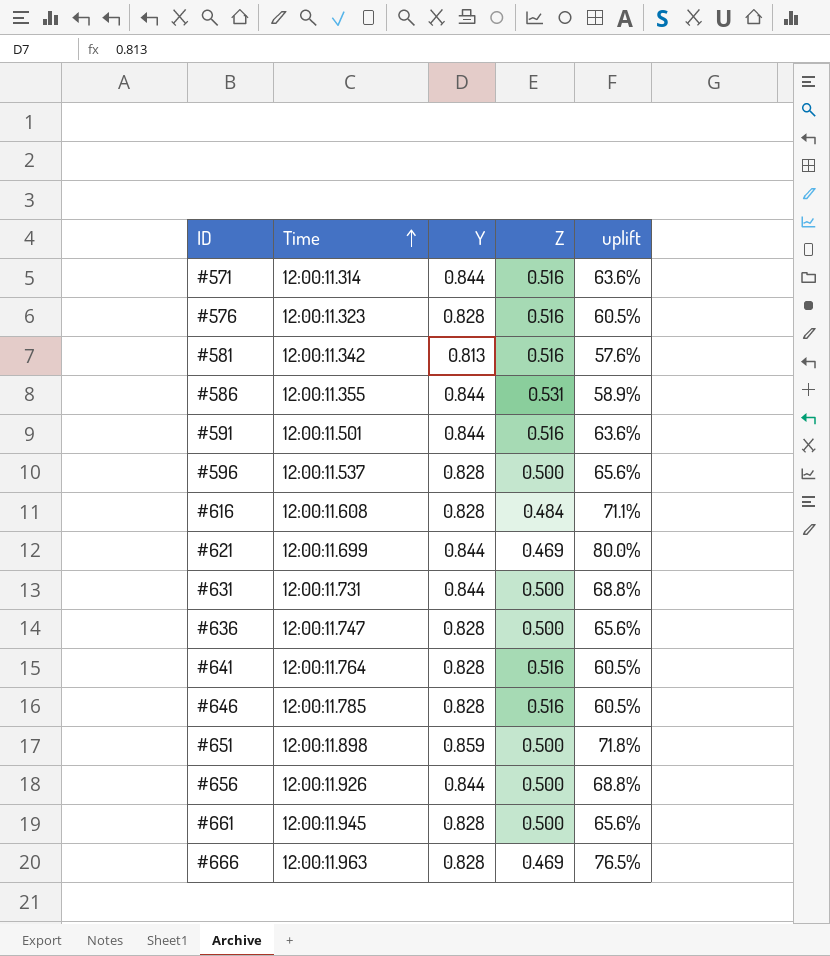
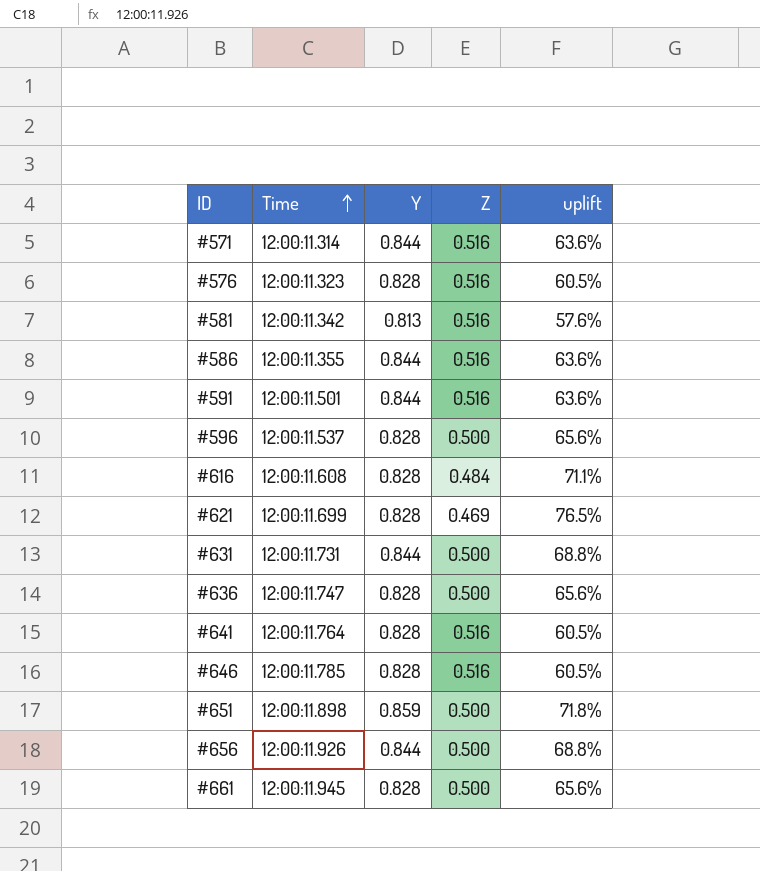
row #666: 12:00:11.963 | 0.828 | 0.469 | 76.5% -> none
#586 | Z: 0.531 -> 0.516
#586 | uplift: 58.9% -> 63.6%
#621 | Y: 0.844 -> 0.828
#621 | uplift: 80.0% -> 76.5%

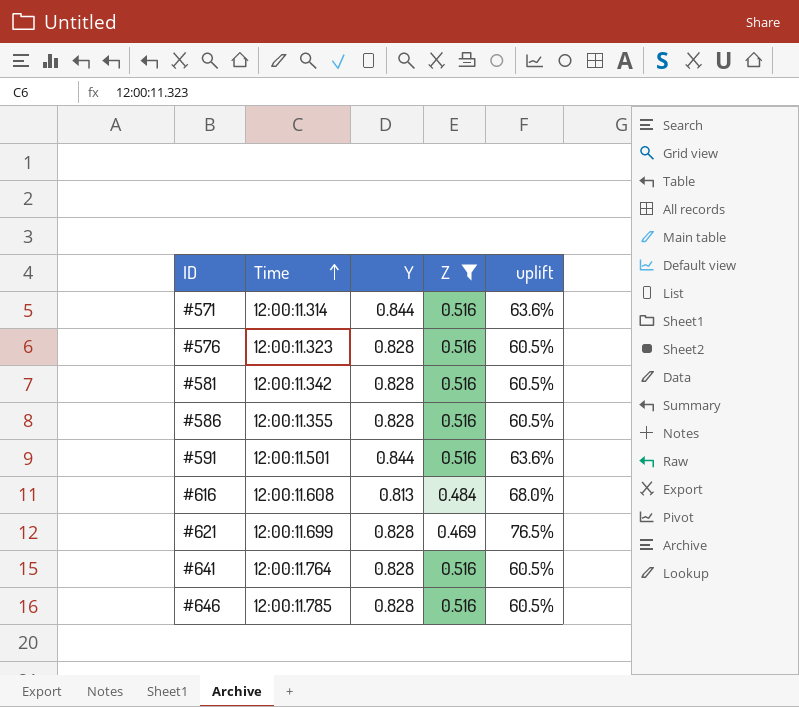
filter: none -> Z != 0.500
#581 | Y: 0.813 -> 0.828
#581 | uplift: 57.6% -> 60.5%
#586 | Y: 0.844 -> 0.828
#586 | uplift: 63.6% -> 60.5%
#616 | Y: 0.828 -> 0.813
#616 | uplift: 71.1% -> 68.0%

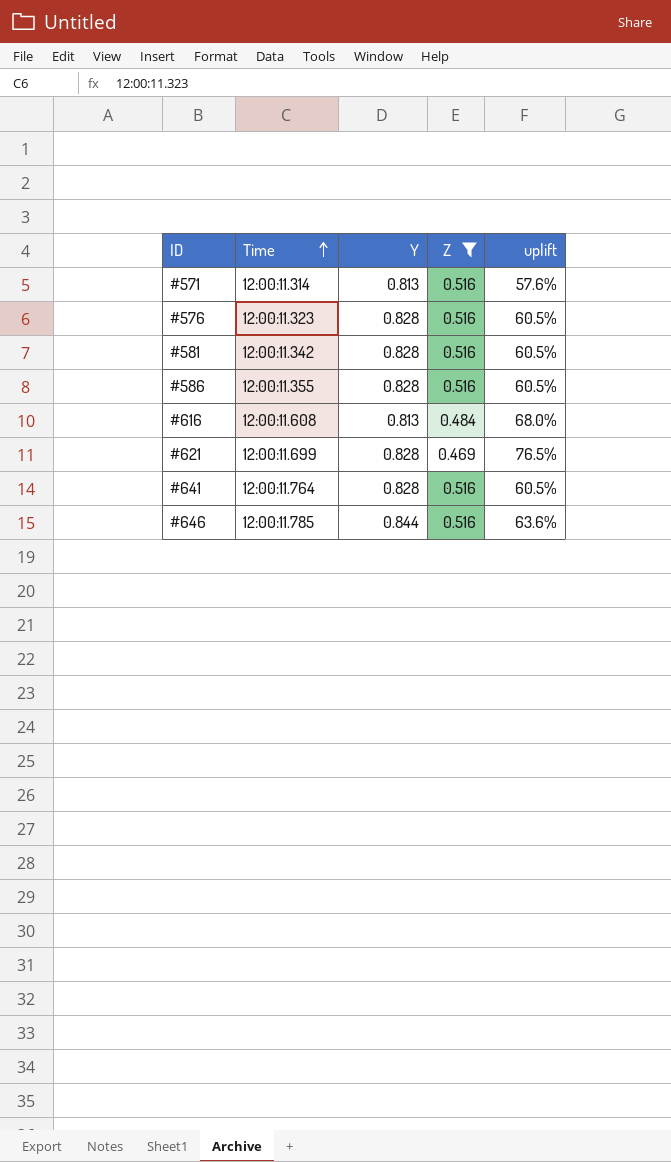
row #591: 12:00:11.501 | 0.844 | 0.516 | 63.6% -> none
#571 | Y: 0.844 -> 0.813
#571 | uplift: 63.6% -> 57.6%
#646 | Y: 0.828 -> 0.844
#646 | uplift: 60.5% -> 63.6%

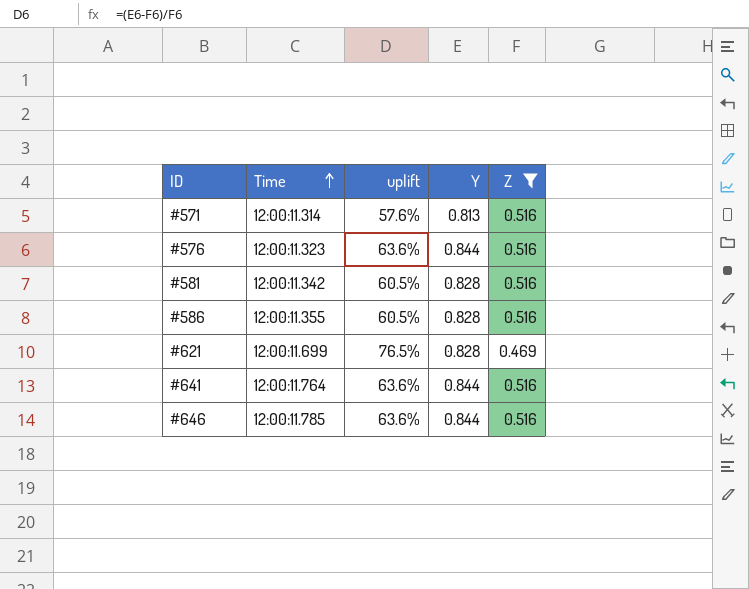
column uplift | position: 5 -> 3
row #616: 12:00:11.608 | 0.813 | 0.484 | 68.0% -> none
#576 | uplift: 60.5% -> 63.6%
#576 | Y: 0.828 -> 0.844
#641 | uplift: 60.5% -> 63.6%
#641 | Y: 0.828 -> 0.844

